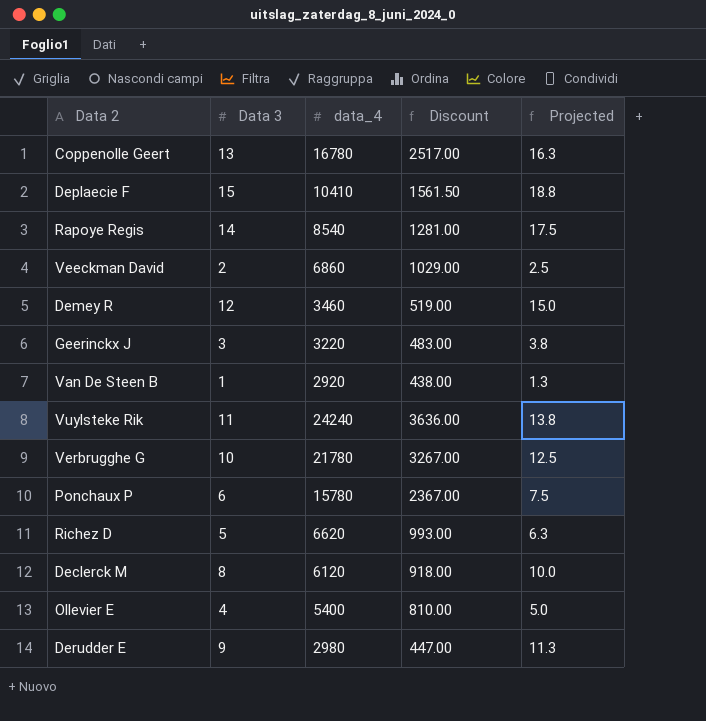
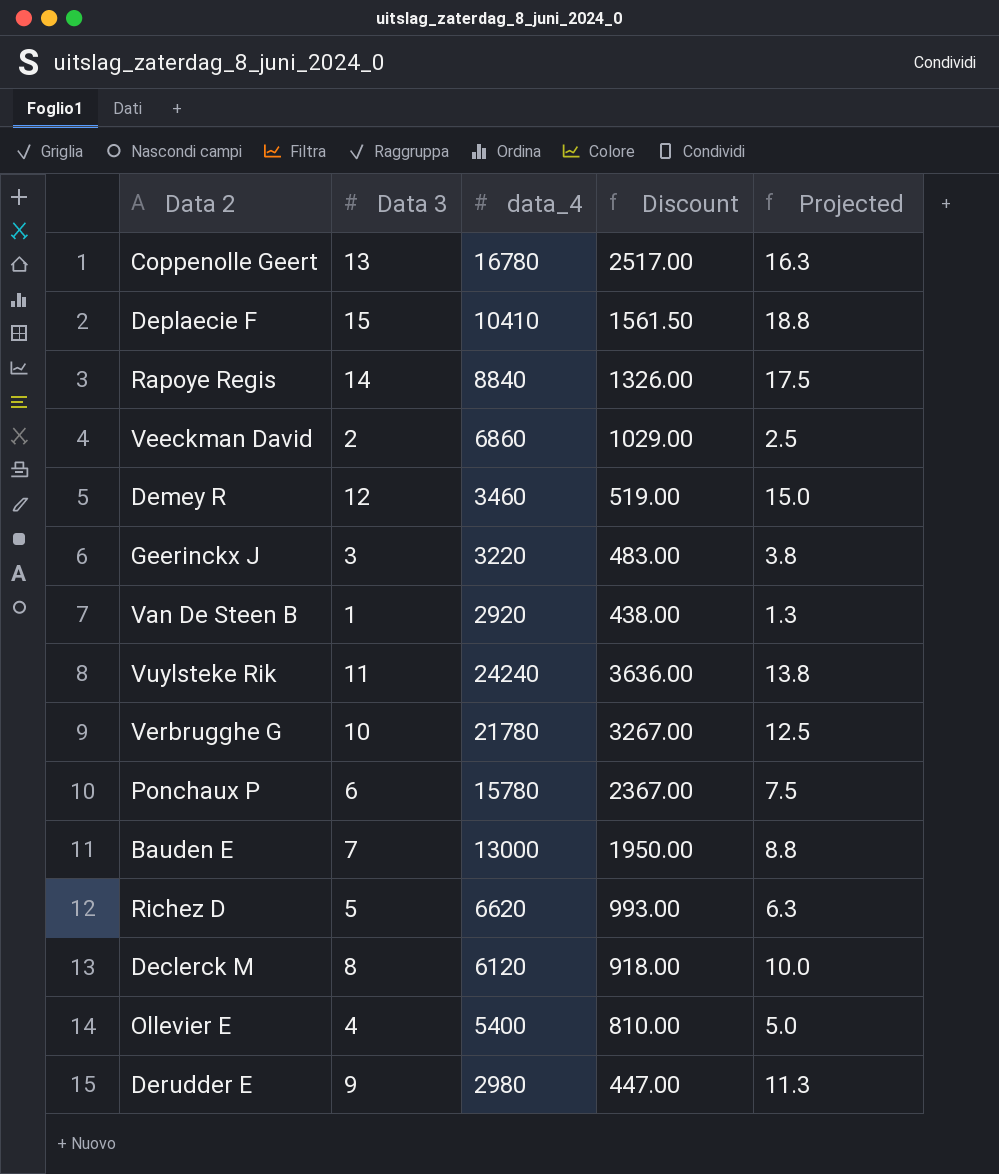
Rapoye Regis | data_4: 8540 -> 8840
Rapoye Regis | Discount: 1281.00 -> 1326.00
row Bauden E: none -> 7 | 13000 | 1950.00 | 8.8

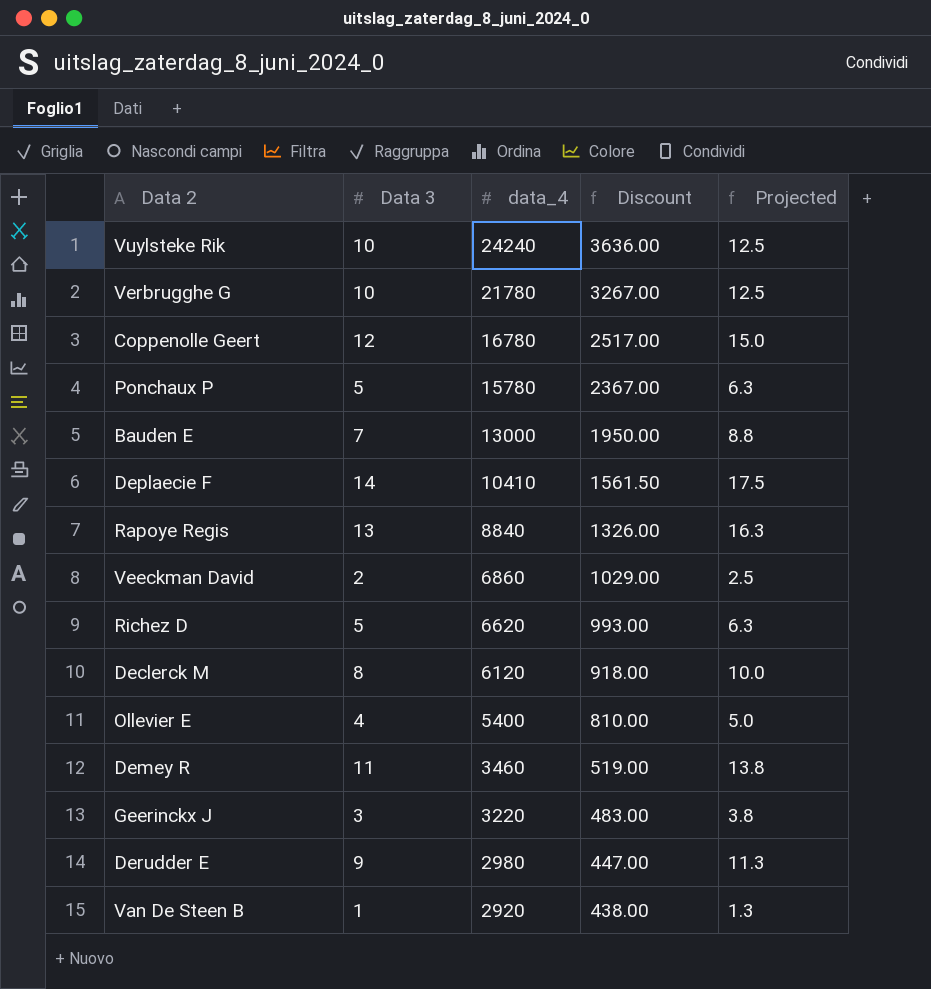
row order: none -> data_4 descending
Vuylsteke Rik | Data 3: 11 -> 10
Vuylsteke Rik | Projected: 13.8 -> 12.5
Coppenolle Geert | Data 3: 13 -> 12
Coppenolle Geert | Projected: 16.3 -> 15.0
Ponchaux P | Data 3: 6 -> 5
Ponchaux P | Projected: 7.5 -> 6.3
Deplaecie F | Data 3: 15 -> 14
Deplaecie F | Projected: 18.8 -> 17.5
Rapoye Regis | Data 3: 14 -> 13
Rapoye Regis | Projected: 17.5 -> 16.3
Demey R | Data 3: 12 -> 11
Demey R | Projected: 15.0 -> 13.8

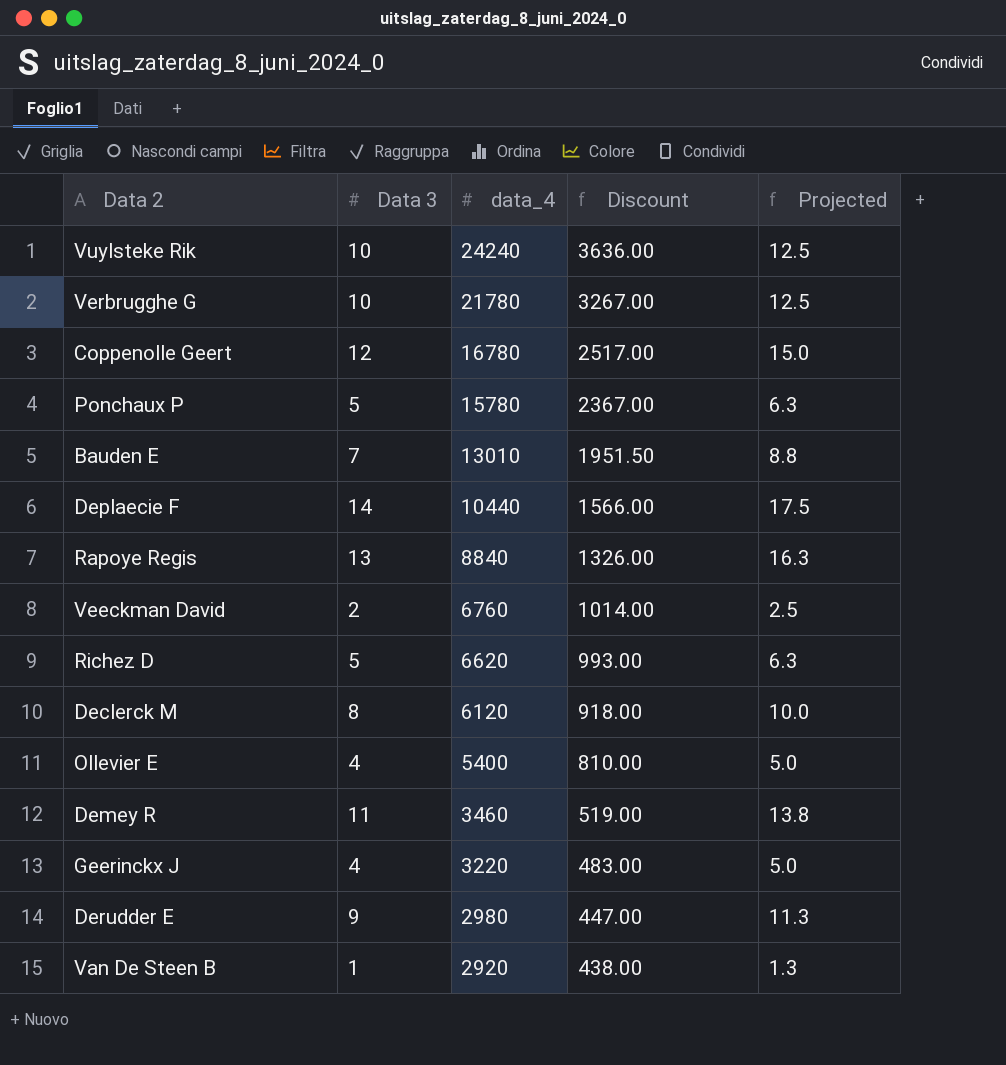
Bauden E | data_4: 13000 -> 13010
Bauden E | Discount: 1950.00 -> 1951.50
Deplaecie F | data_4: 10410 -> 10440
Deplaecie F | Discount: 1561.50 -> 1566.00
Veeckman David | data_4: 6860 -> 6760
Veeckman David | Discount: 1029.00 -> 1014.00
Geerinckx J | Data 3: 3 -> 4
Geerinckx J | Projected: 3.8 -> 5.0

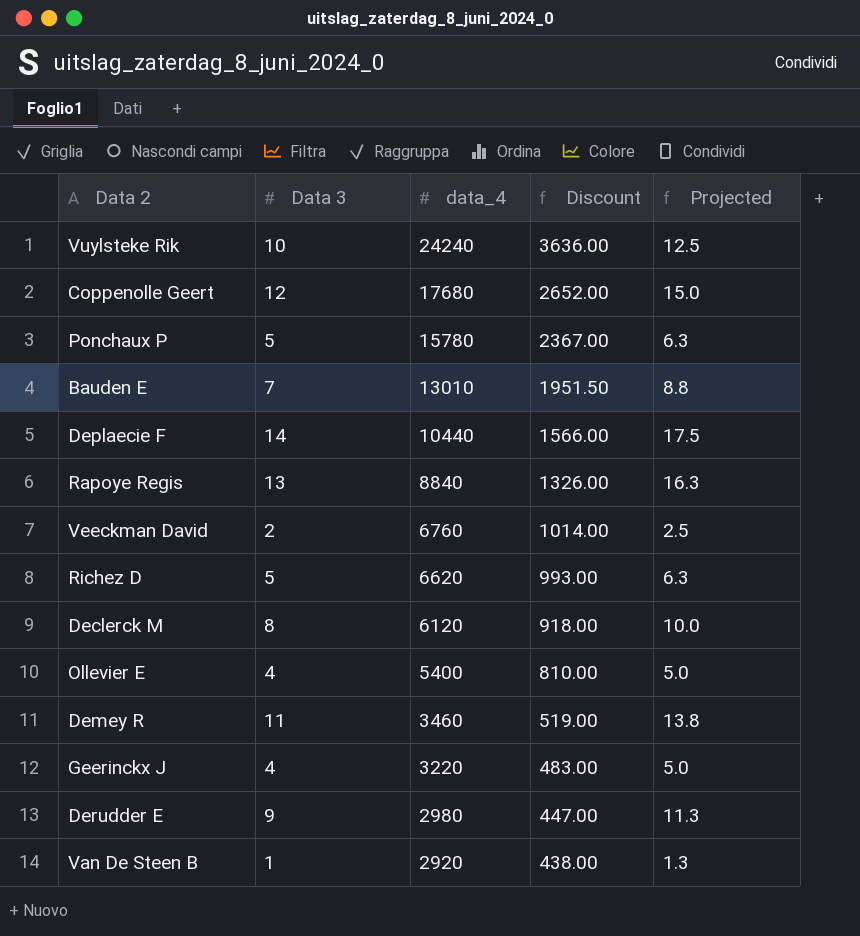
row Verbrugghe G: 10 | 21780 | 3267.00 | 12.5 -> none
Coppenolle Geert | data_4: 16780 -> 17680
Coppenolle Geert | Discount: 2517.00 -> 2652.00

